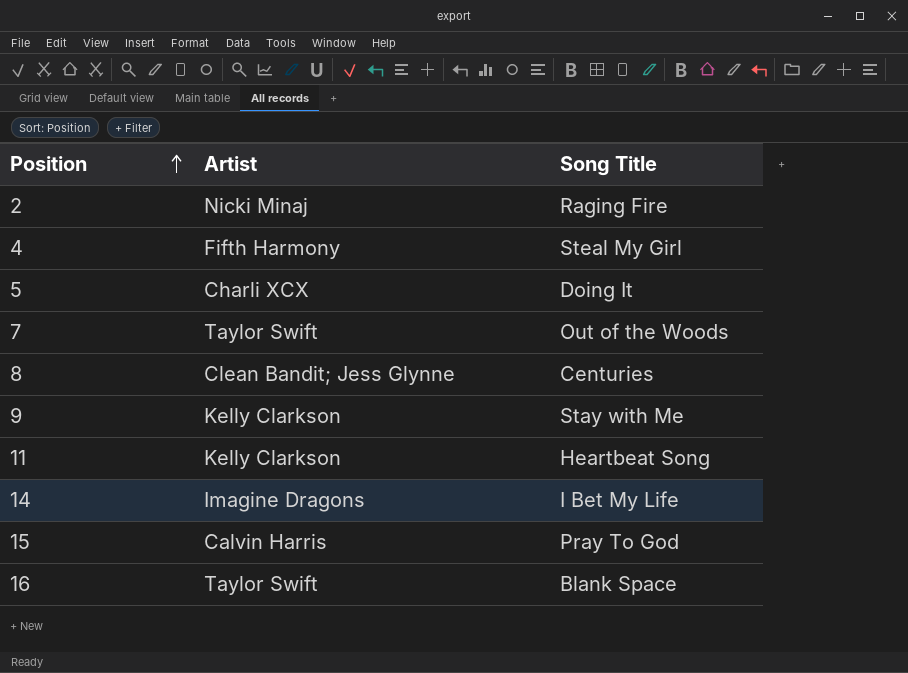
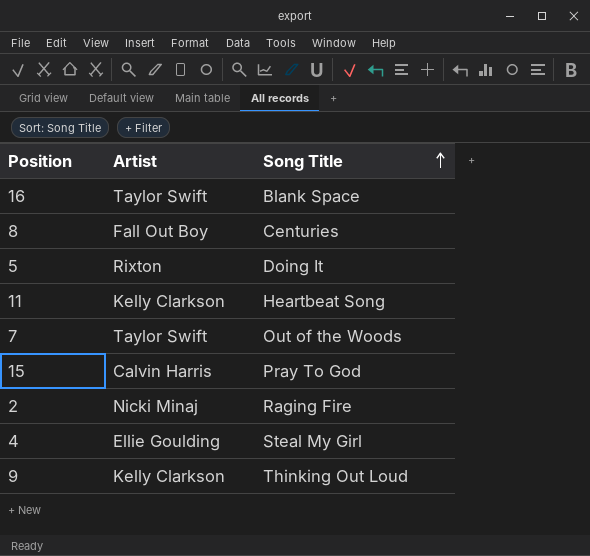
row order: Position ascending -> Song Title ascending
row 14: Imagine Dragons | I Bet My Life -> none
8 | Artist: Clean Bandit; Jess Glynne -> Fall Out Boy
5 | Artist: Charli XCX -> Rixton
4 | Artist: Fifth Harmony -> Ellie Goulding
9 | Song Title: Stay with Me -> Thinking Out Loud

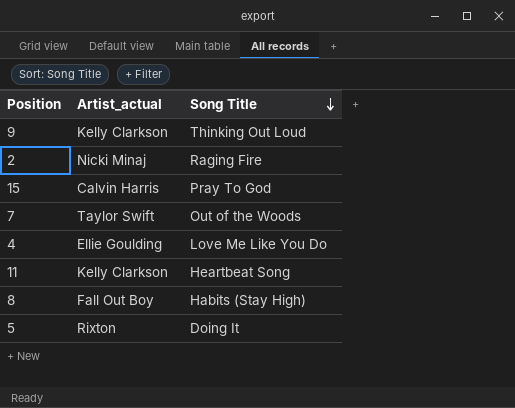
row order: Song Title ascending -> Song Title descending
column name: Artist -> Artist_actual
row 16: Taylor Swift | Blank Space -> none
4 | Song Title: Steal My Girl -> Love Me Like You Do
8 | Song Title: Centuries -> Habits (Stay High)

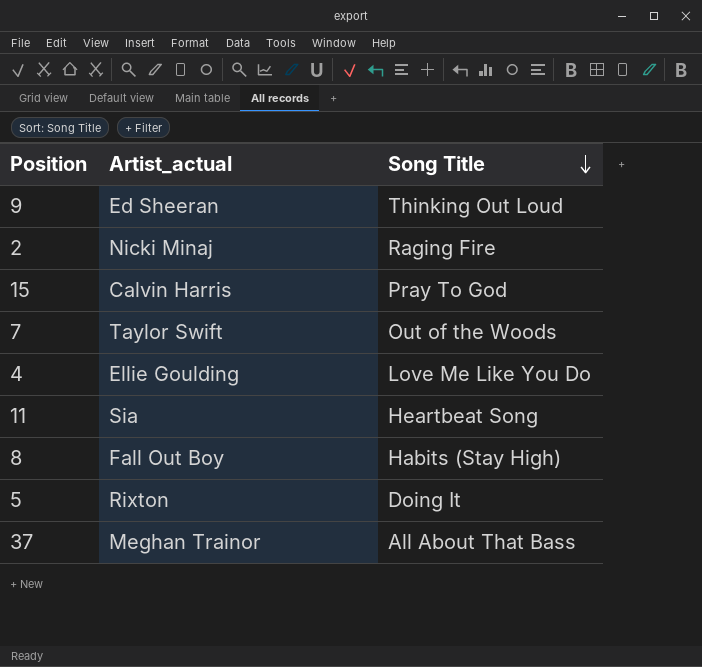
9 | Artist_actual: Kelly Clarkson -> Ed Sheeran
11 | Artist_actual: Kelly Clarkson -> Sia
row 37: none -> Meghan Trainor | All About That Bass

